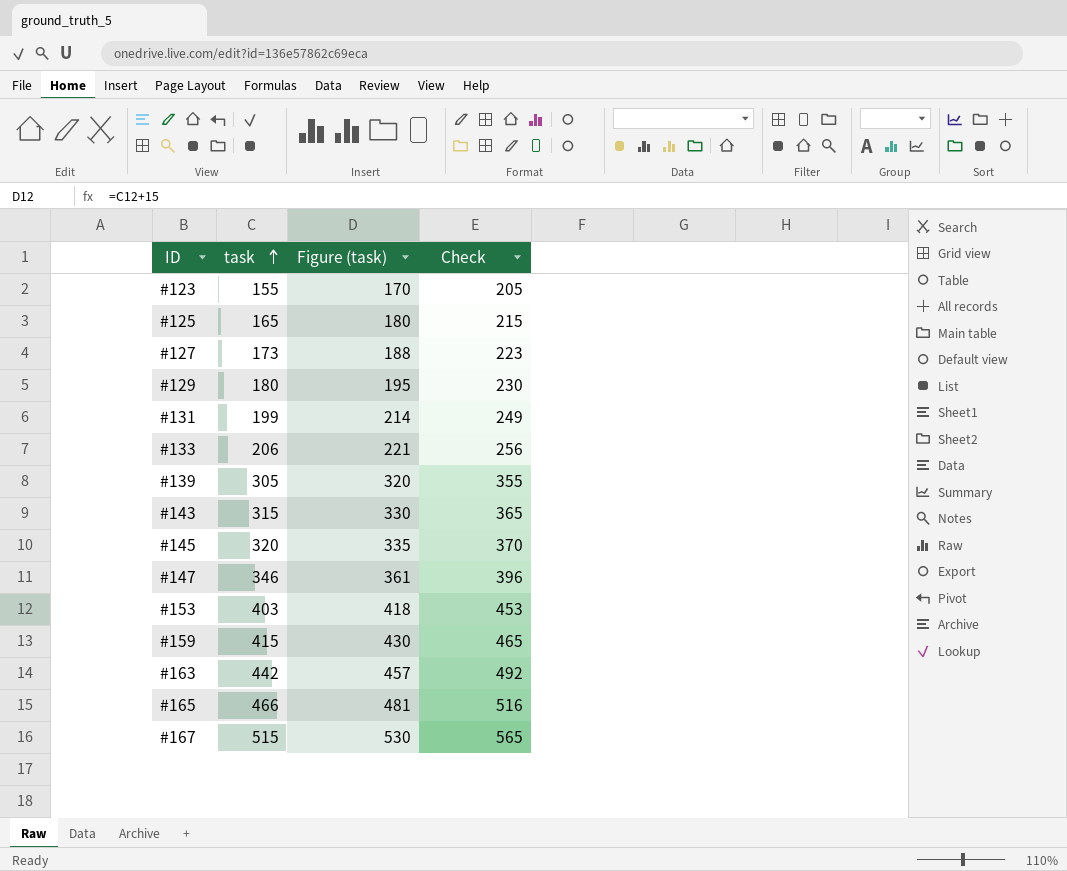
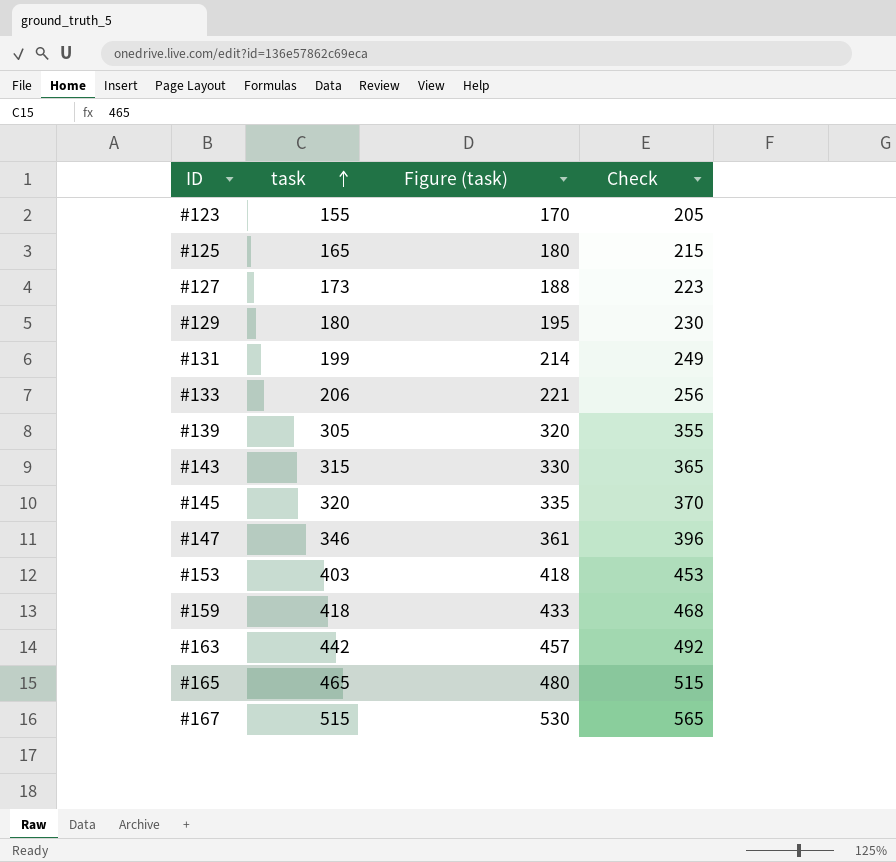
#159 | task: 415 -> 418
#159 | Figure (task): 430 -> 433
#159 | Check: 465 -> 468
#165 | task: 466 -> 465
#165 | Figure (task): 481 -> 480
#165 | Check: 516 -> 515

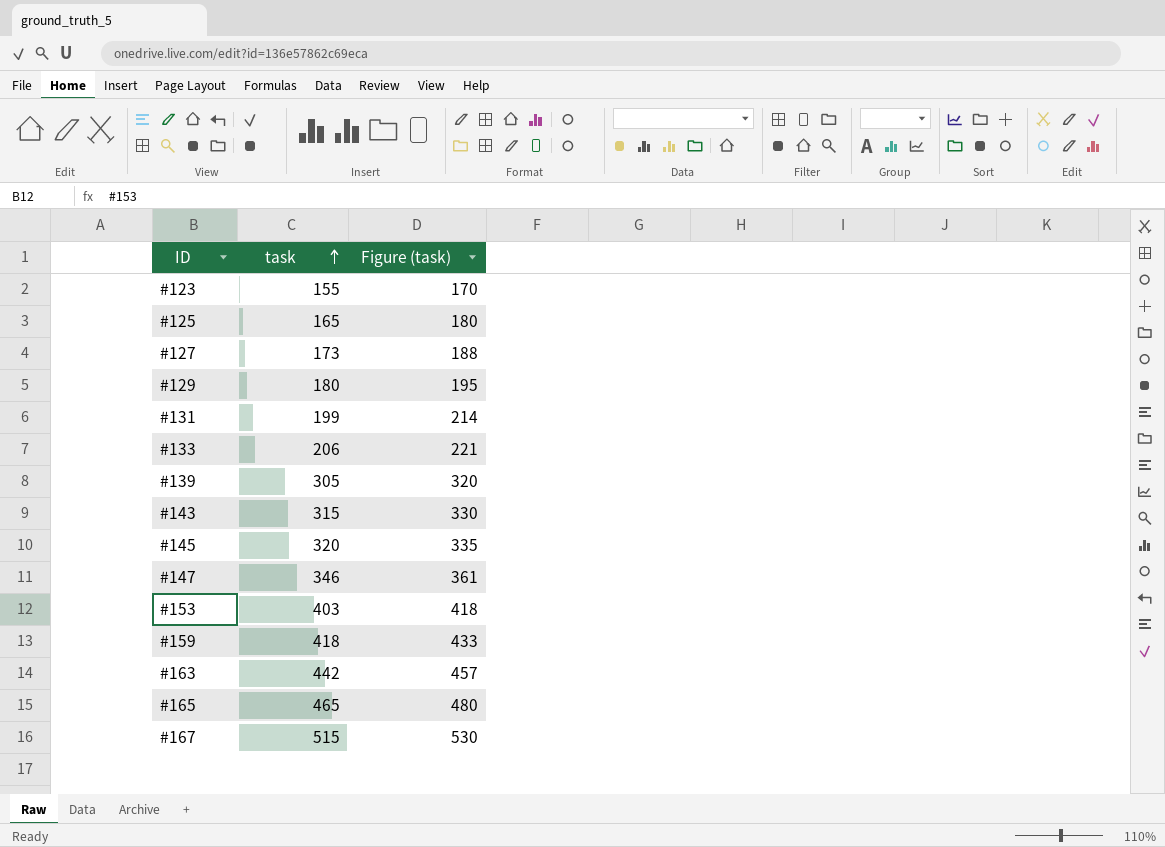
column Check | formula: [task] + 50 -> none

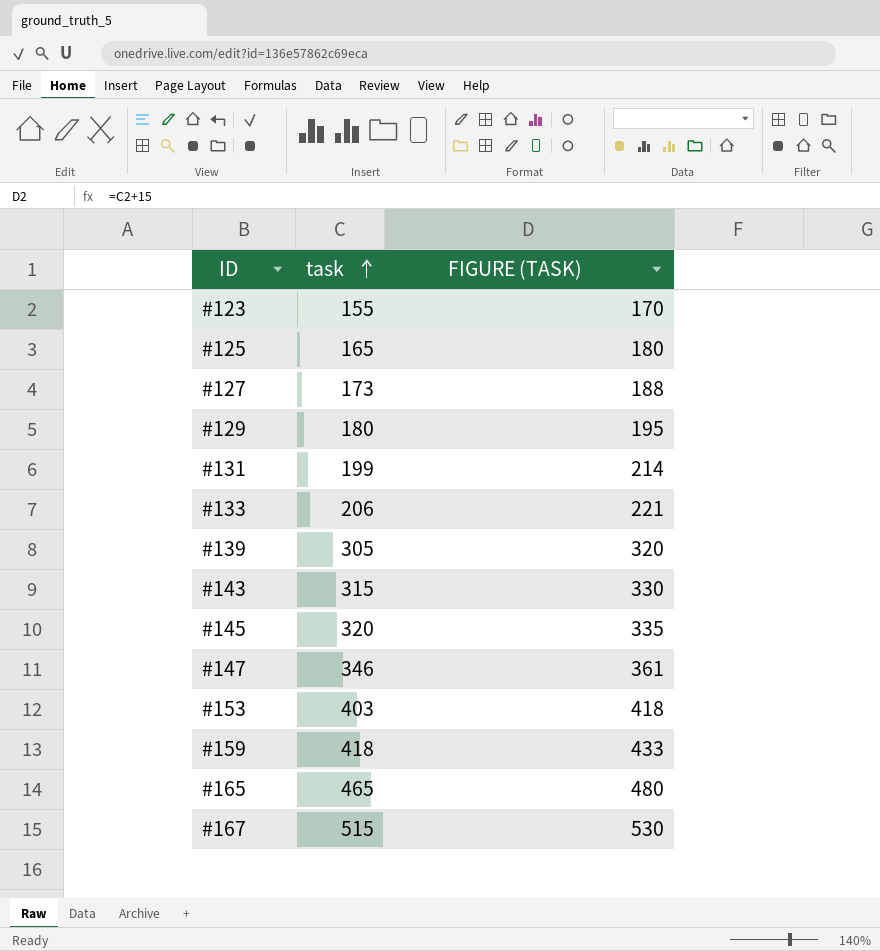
column name: Figure (task) -> FIGURE (TASK)
row #163: 442 | 457 -> none

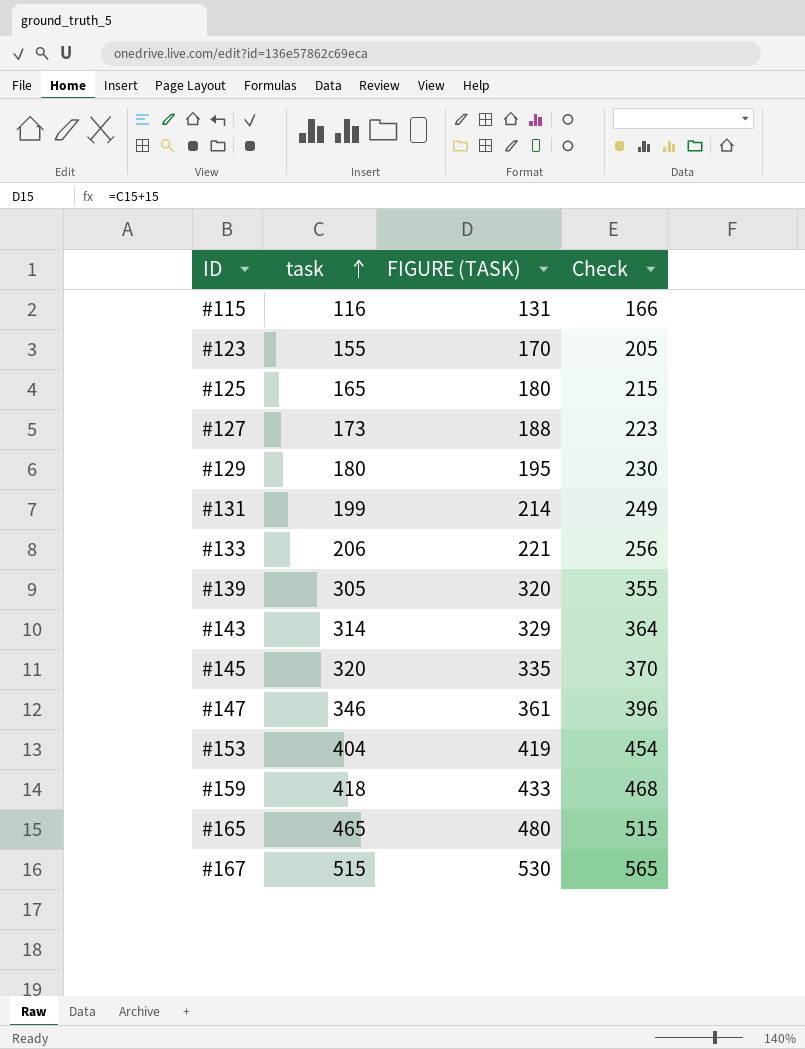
column Check | formula: none -> [task] + 50
row #115: none -> 116 | 131 | 166
#143 | task: 315 -> 314
#143 | FIGURE (TASK): 330 -> 329
#153 | task: 403 -> 404
#153 | FIGURE (TASK): 418 -> 419

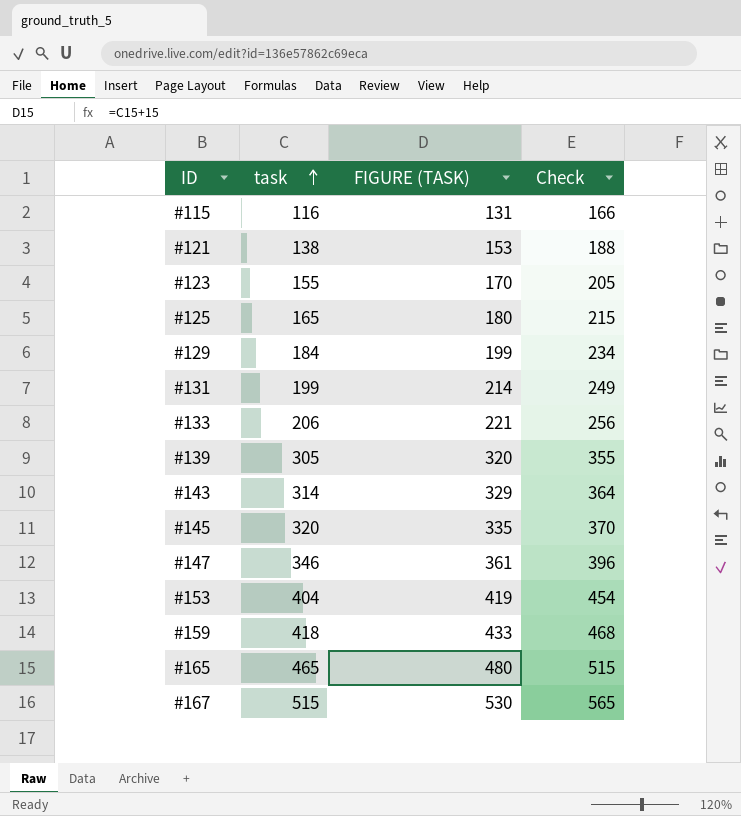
row #127: 173 | 188 | 223 -> none
row #121: none -> 138 | 153 | 188
#129 | task: 180 -> 184
#129 | FIGURE (TASK): 195 -> 199
#129 | Check: 230 -> 234

